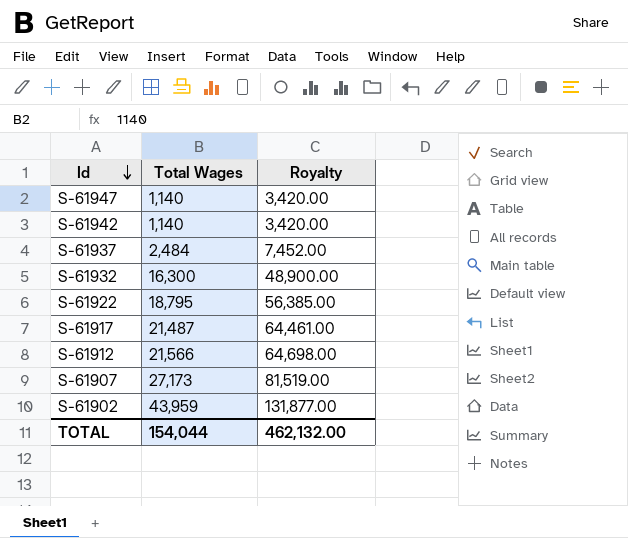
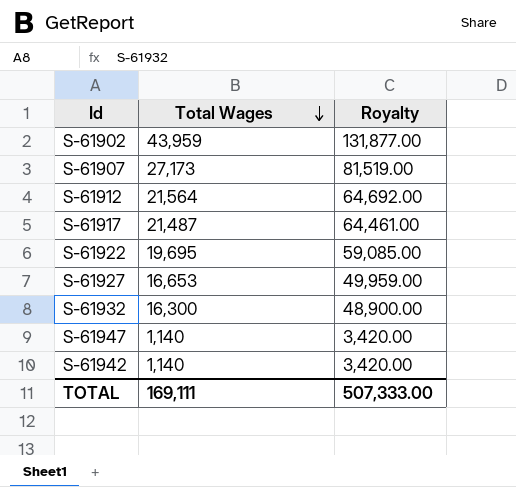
row order: Id descending -> Total Wages descending
row S-61937: 2,484 | 7,452.00 -> none
S-61912 | Total Wages: 21,566 -> 21,564
S-61912 | Royalty: 64,698.00 -> 64,692.00
S-61922 | Total Wages: 18,795 -> 19,695
S-61922 | Royalty: 56,385.00 -> 59,085.00
row S-61927: none -> 16,653 | 49,959.00
TOTAL | Total Wages: 154,044 -> 169,111
TOTAL | Royalty: 462,132.00 -> 507,333.00

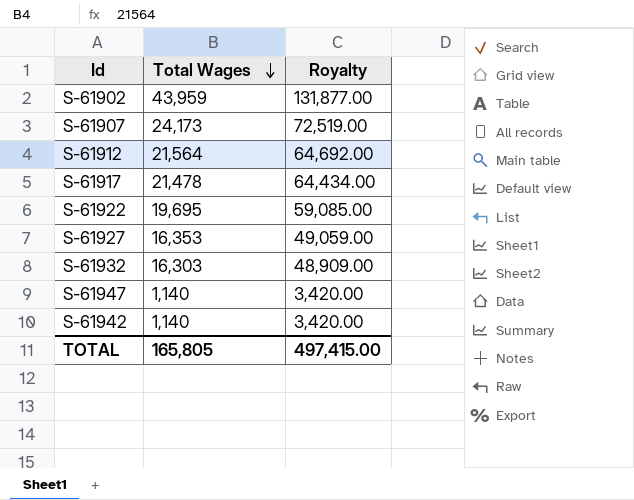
S-61907 | Total Wages: 27,173 -> 24,173
S-61907 | Royalty: 81,519.00 -> 72,519.00
S-61917 | Total Wages: 21,487 -> 21,478
S-61917 | Royalty: 64,461.00 -> 64,434.00
S-61927 | Total Wages: 16,653 -> 16,353
S-61927 | Royalty: 49,959.00 -> 49,059.00
S-61932 | Total Wages: 16,300 -> 16,303
S-61932 | Royalty: 48,900.00 -> 48,909.00
TOTAL | Total Wages: 169,111 -> 165,805
TOTAL | Royalty: 507,333.00 -> 497,415.00

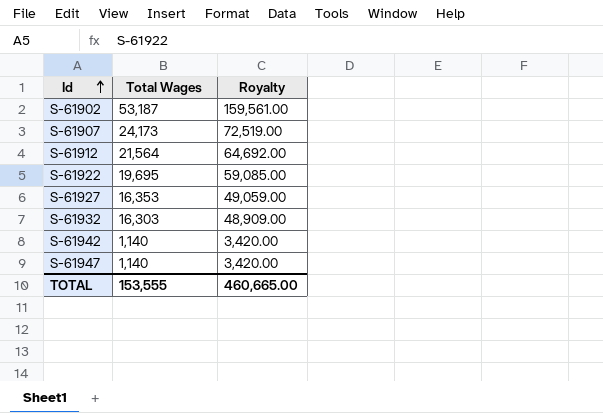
row order: Total Wages descending -> Id ascending
row S-61917: 21,478 | 64,434.00 -> none
S-61902 | Total Wages: 43,959 -> 53,187
S-61902 | Royalty: 131,877.00 -> 159,561.00
TOTAL | Total Wages: 165,805 -> 153,555
TOTAL | Royalty: 497,415.00 -> 460,665.00

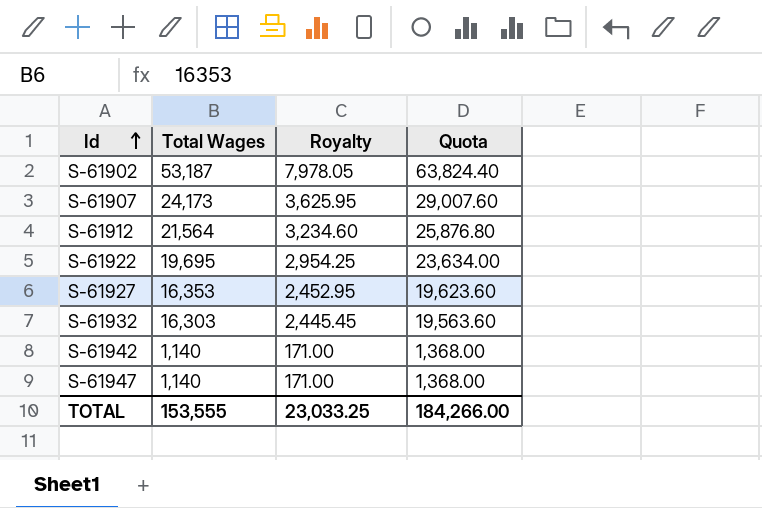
column Royalty | formula: [Total Wages] * 3 -> [Total Wages] * 0.15
column Quota | formula: none -> [Total Wages] * 1.2
TOTAL | Royalty: 460,665.00 -> 23,033.25

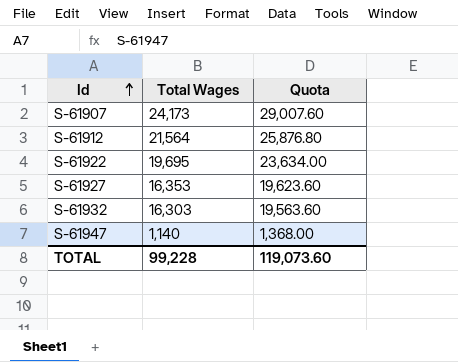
column Royalty | formula: [Total Wages] * 0.15 -> none
row S-61902: 53,187 | 7,978.05 | 63,824.40 -> none
row S-61942: 1,140 | 171.00 | 1,368.00 -> none
TOTAL | Total Wages: 153,555 -> 99,228
TOTAL | Quota: 184,266.00 -> 119,073.60

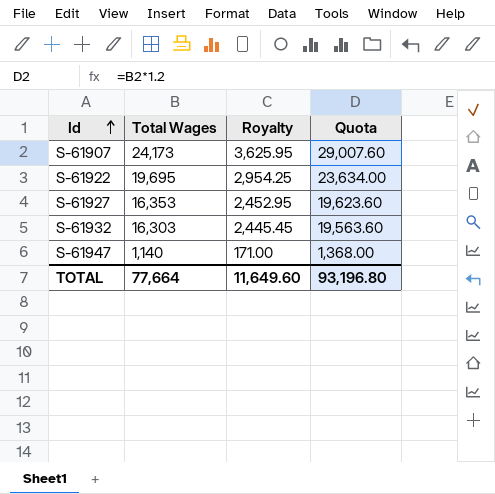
column Royalty | formula: none -> [Total Wages] * 0.15
row S-61912: 21,564 | 25,876.80 -> none
TOTAL | Total Wages: 99,228 -> 77,664
TOTAL | Quota: 119,073.60 -> 93,196.80

